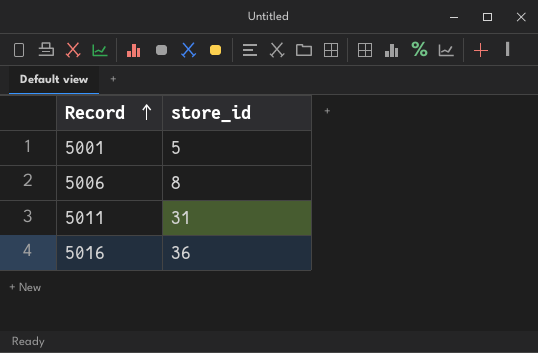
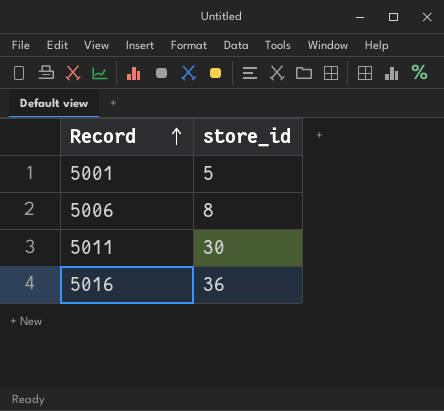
5011 | store_id: 31 -> 30

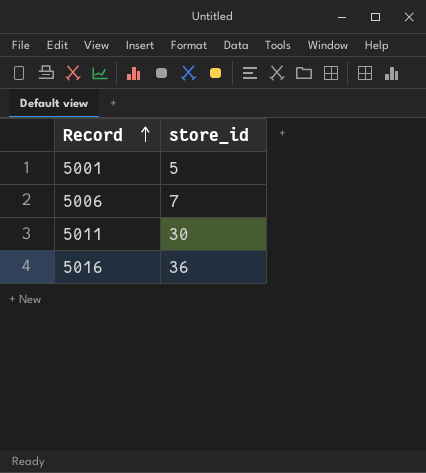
5006 | store_id: 8 -> 7

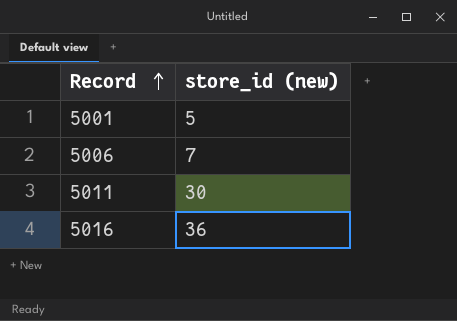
column name: store_id -> store_id (new)

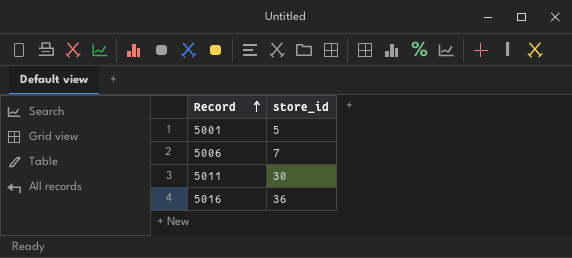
column name: store_id (new) -> store_id

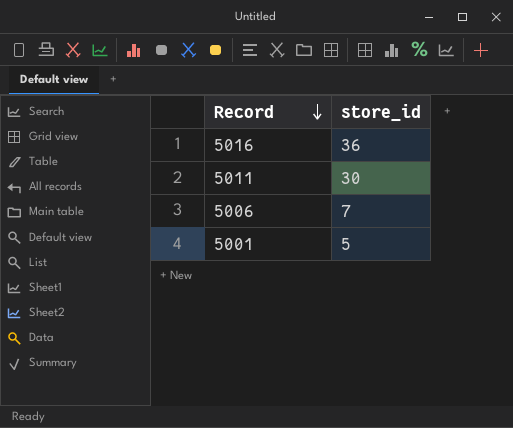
row order: Record ascending -> Record descending

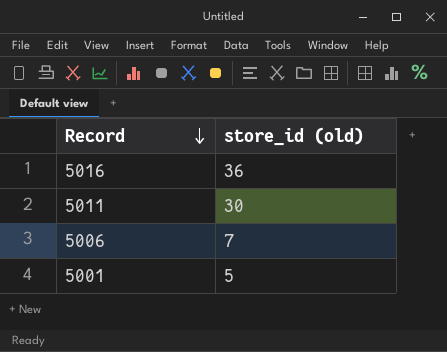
column name: store_id -> store_id (old)

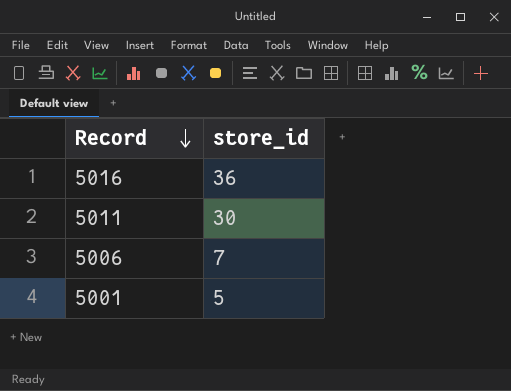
column name: store_id (old) -> store_id

